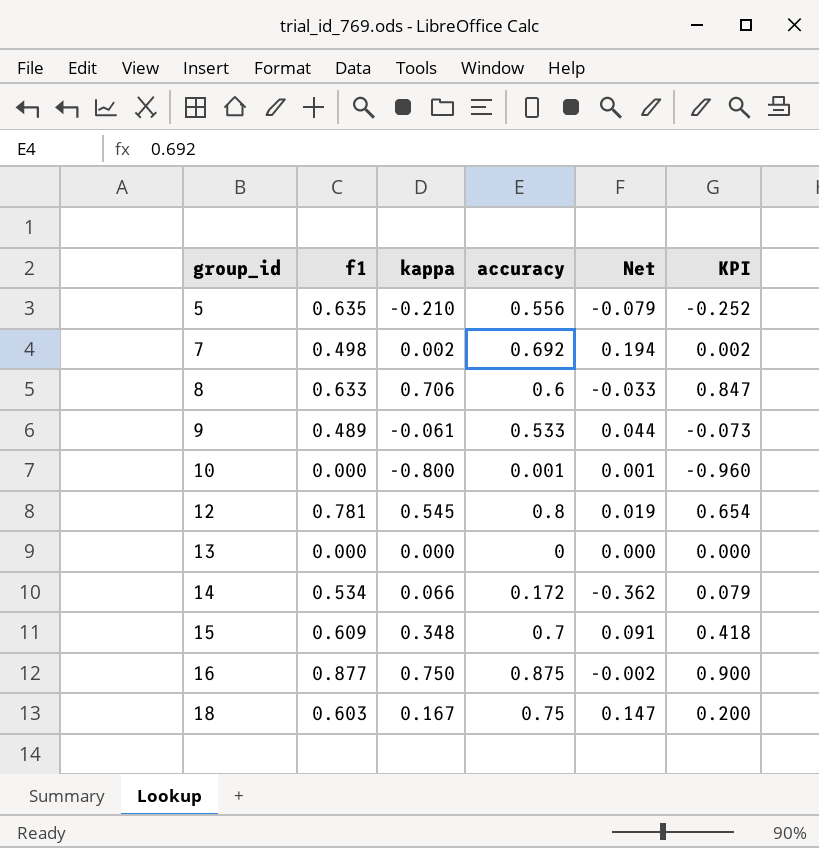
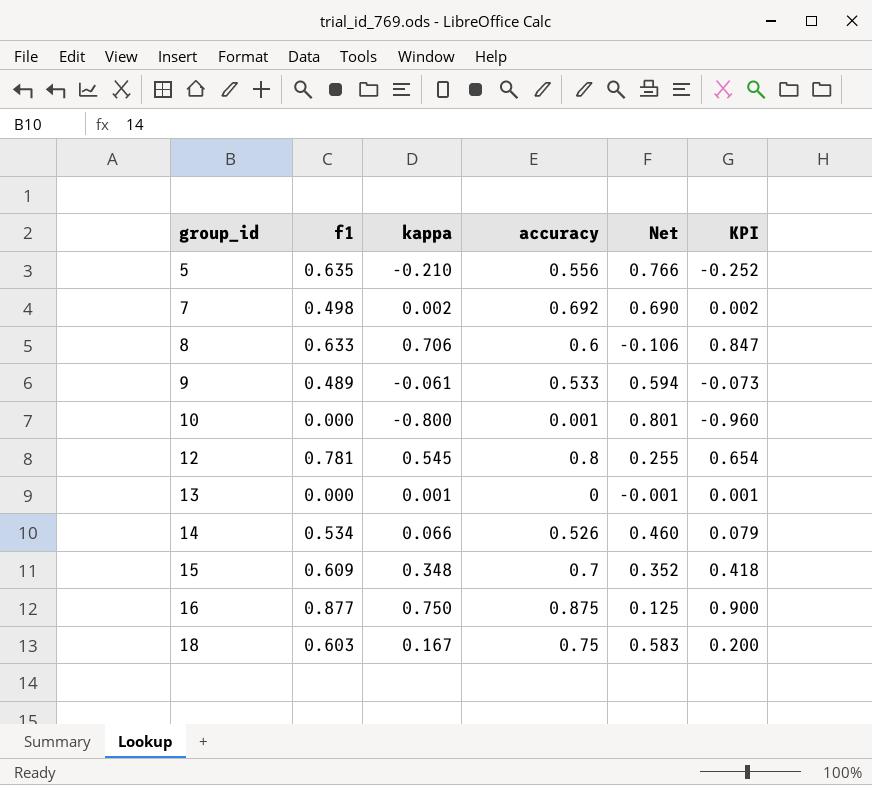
column Net | formula: [accuracy] - [f1] -> [accuracy] - [kappa]
13 | kappa: 0.000 -> 0.001
13 | KPI: 0.000 -> 0.001
14 | accuracy: 0.172 -> 0.526

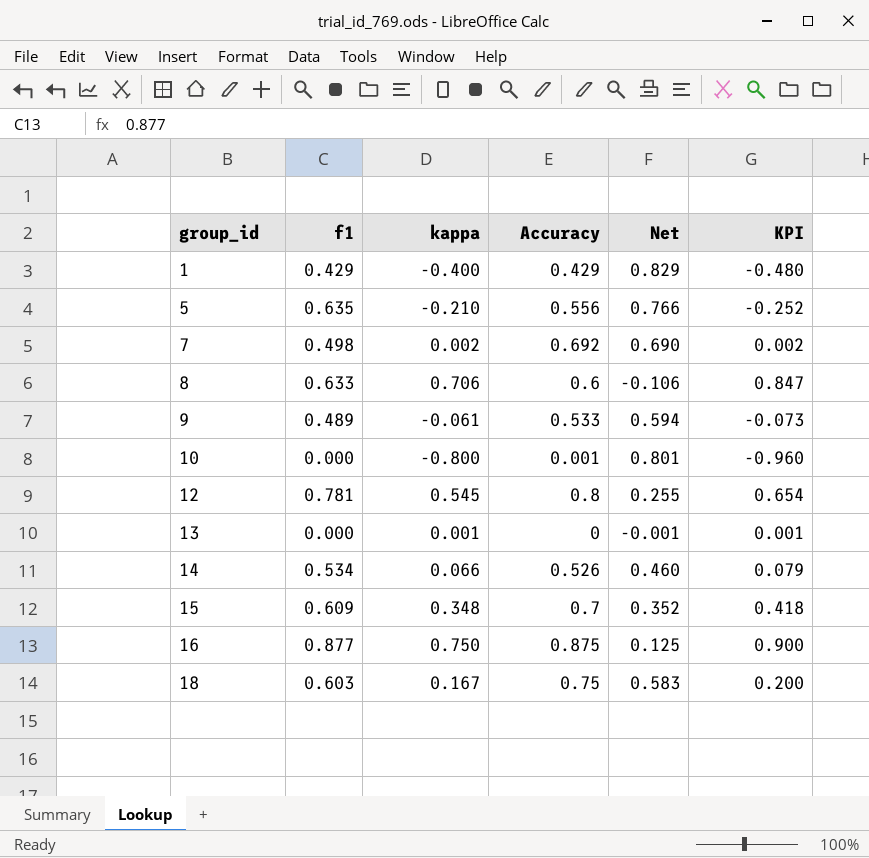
column name: accuracy -> Accuracy
row 1: none -> 0.429 | -0.400 | 0.429 | 0.829 | -0.480

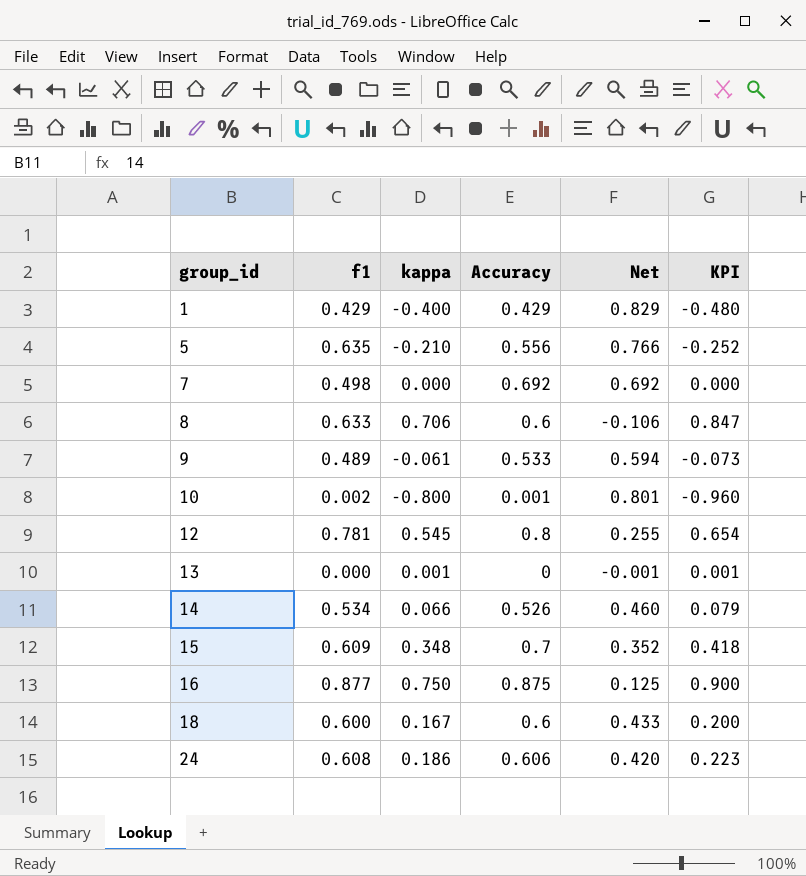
7 | kappa: 0.002 -> 0.000
7 | Net: 0.690 -> 0.692
7 | KPI: 0.002 -> 0.000
10 | f1: 0.000 -> 0.002
18 | f1: 0.603 -> 0.600
18 | Accuracy: 0.75 -> 0.6
18 | Net: 0.583 -> 0.433
row 24: none -> 0.608 | 0.186 | 0.606 | 0.420 | 0.223

